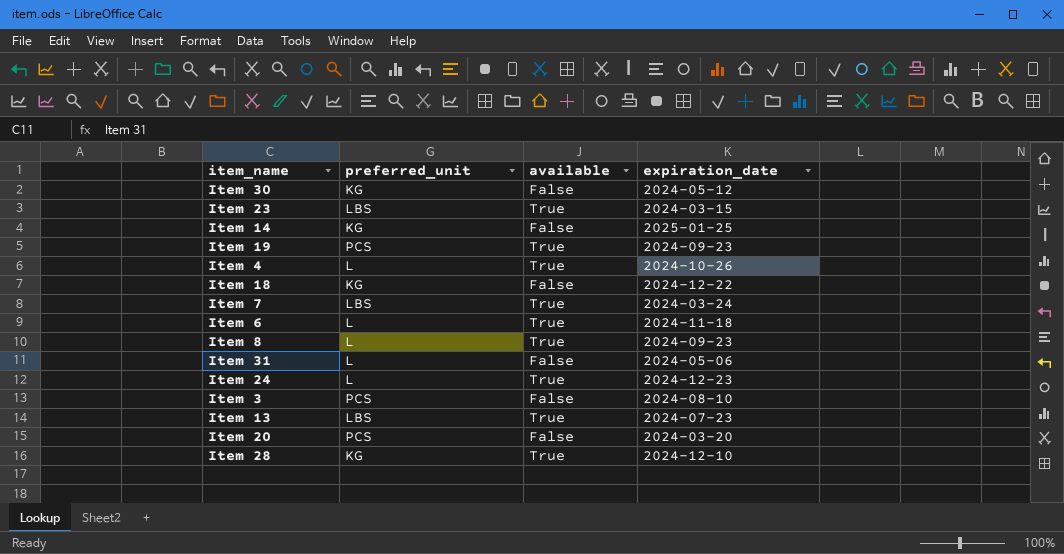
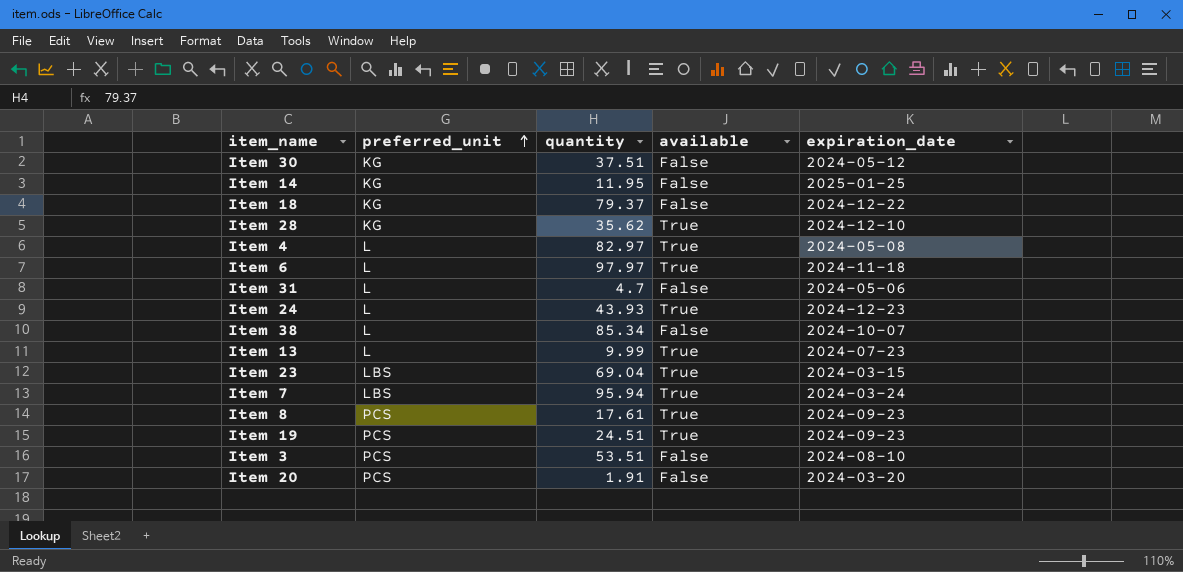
row order: none -> preferred_unit ascending
column quantity | position: none -> 3
Item 4 | expiration_date: 2024-10-26 -> 2024-05-08
row Item 38: none -> L | 85.34 | False | 2024-10-07
Item 13 | preferred_unit: LBS -> L
Item 8 | preferred_unit: L -> PCS

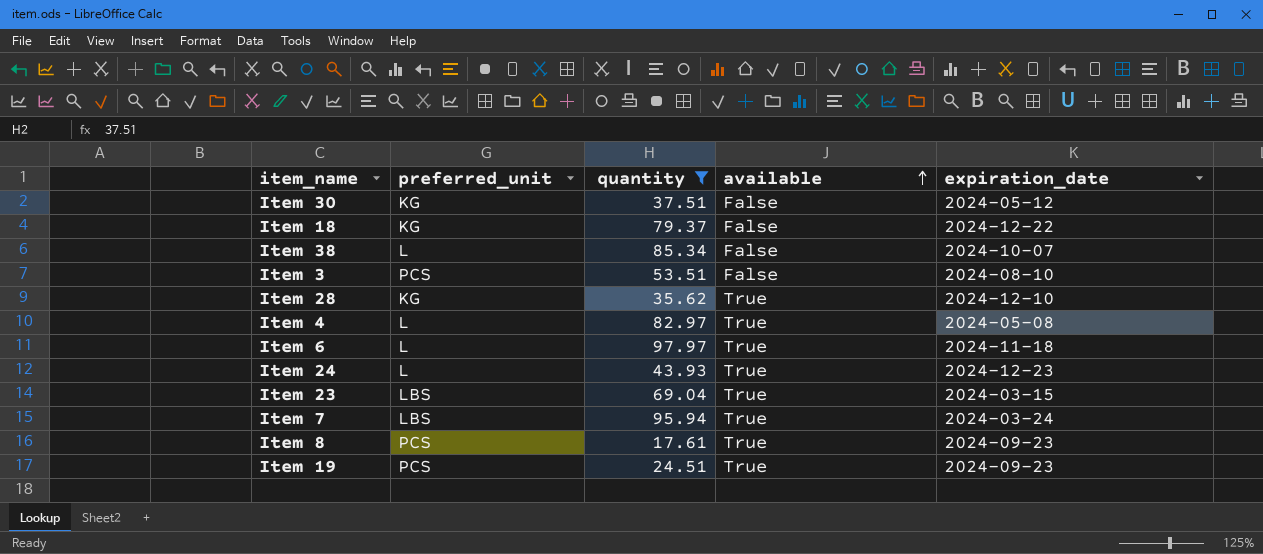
filter: none -> quantity >= 17.61
row order: preferred_unit ascending -> available ascending

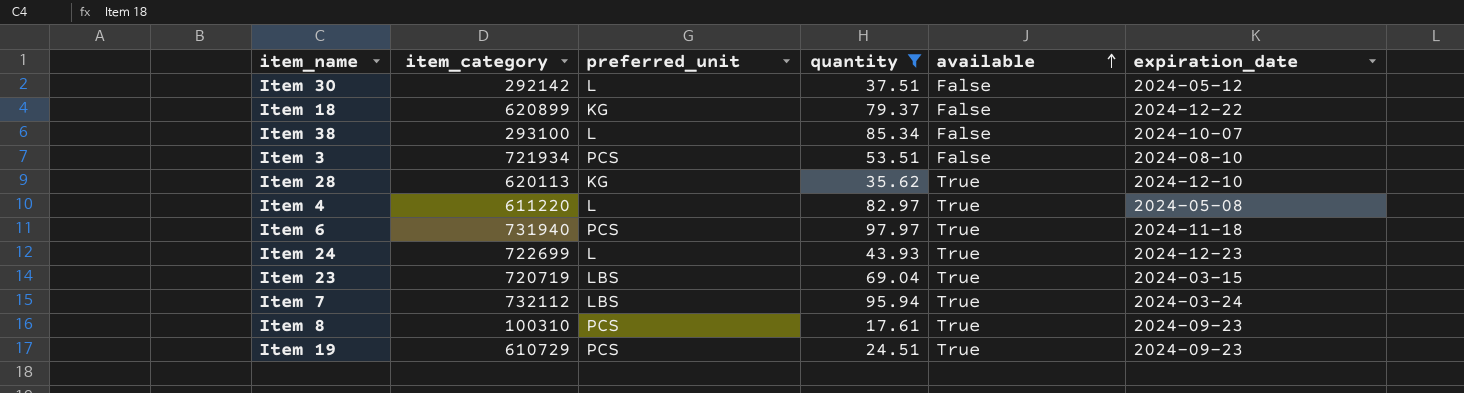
column item_category | position: none -> 2
Item 30 | preferred_unit: KG -> L
Item 6 | preferred_unit: L -> PCS

